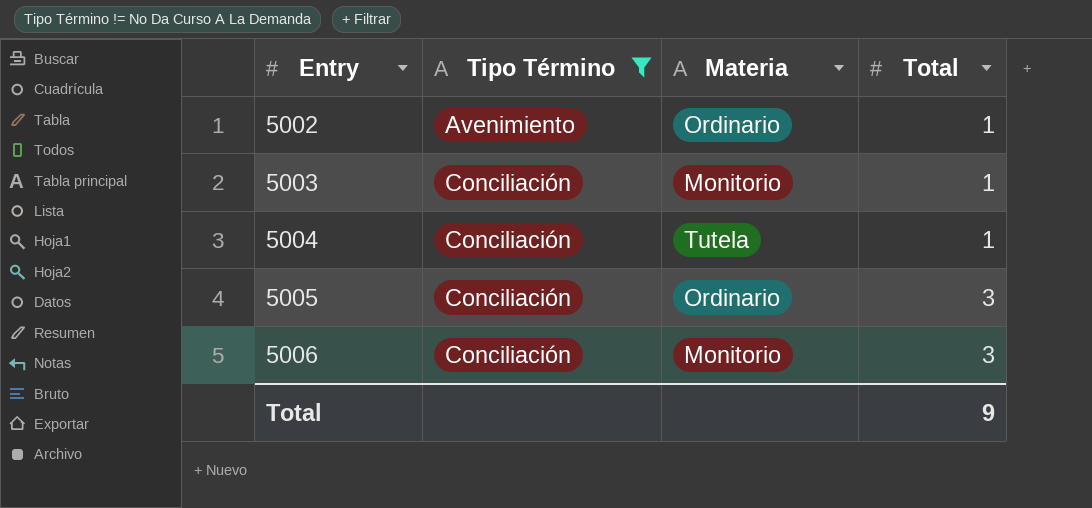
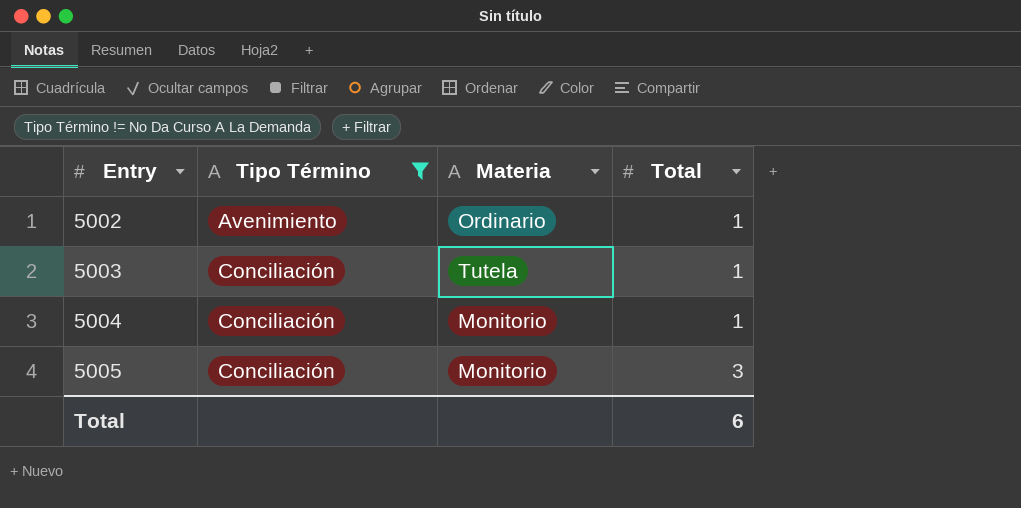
row 5006: Conciliación | Monitorio | 3 -> none
5003 | Materia: Monitorio -> Tutela
5004 | Materia: Tutela -> Monitorio
5005 | Materia: Ordinario -> Monitorio
Total | Total: 9 -> 6

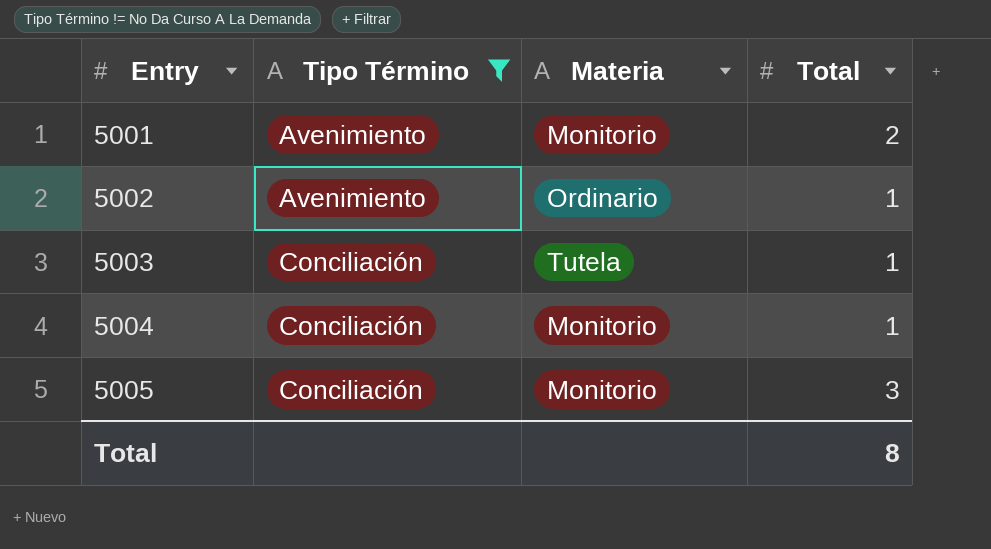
row 5001: none -> Avenimiento | Monitorio | 2
Total | Total: 6 -> 8

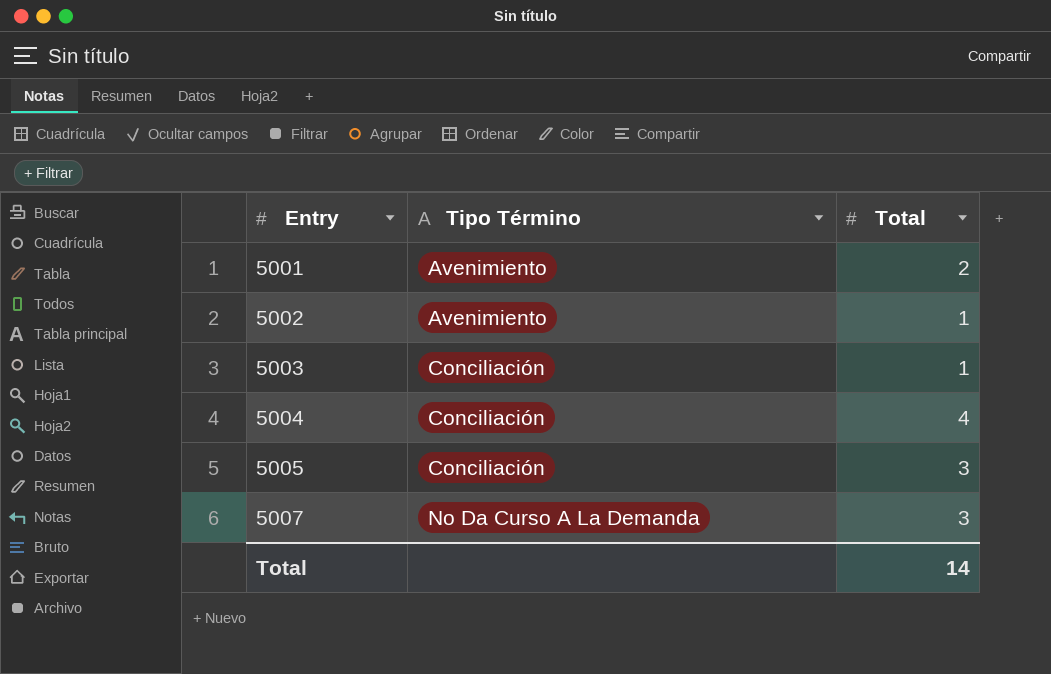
filter: Tipo Término != No Da Curso A La Demanda -> none
column Materia | position: 3 -> none
5004 | Total: 1 -> 4
Total | Total: 8 -> 14

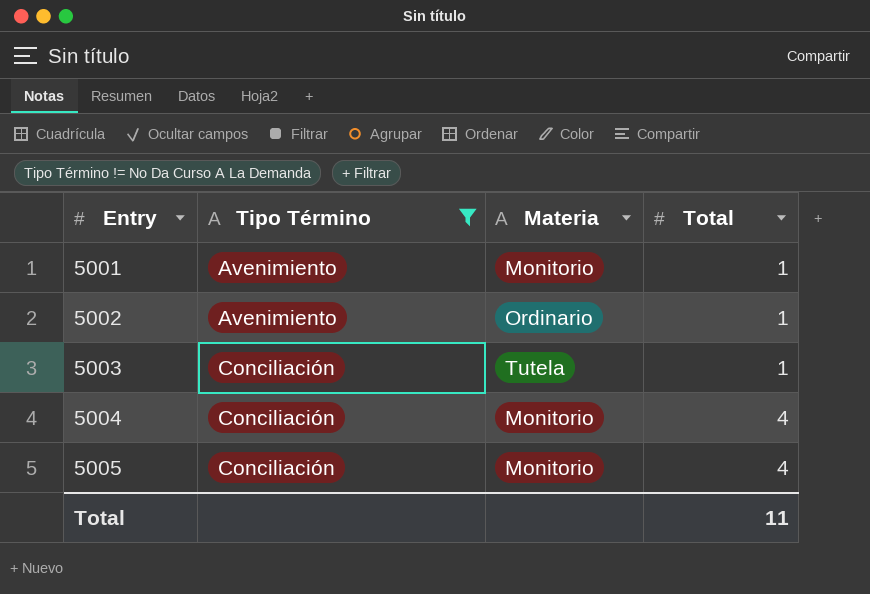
filter: none -> Tipo Término != No Da Curso A La Demanda
column Materia | position: none -> 3
5001 | Total: 2 -> 1
5005 | Total: 3 -> 4
Total | Total: 14 -> 11

